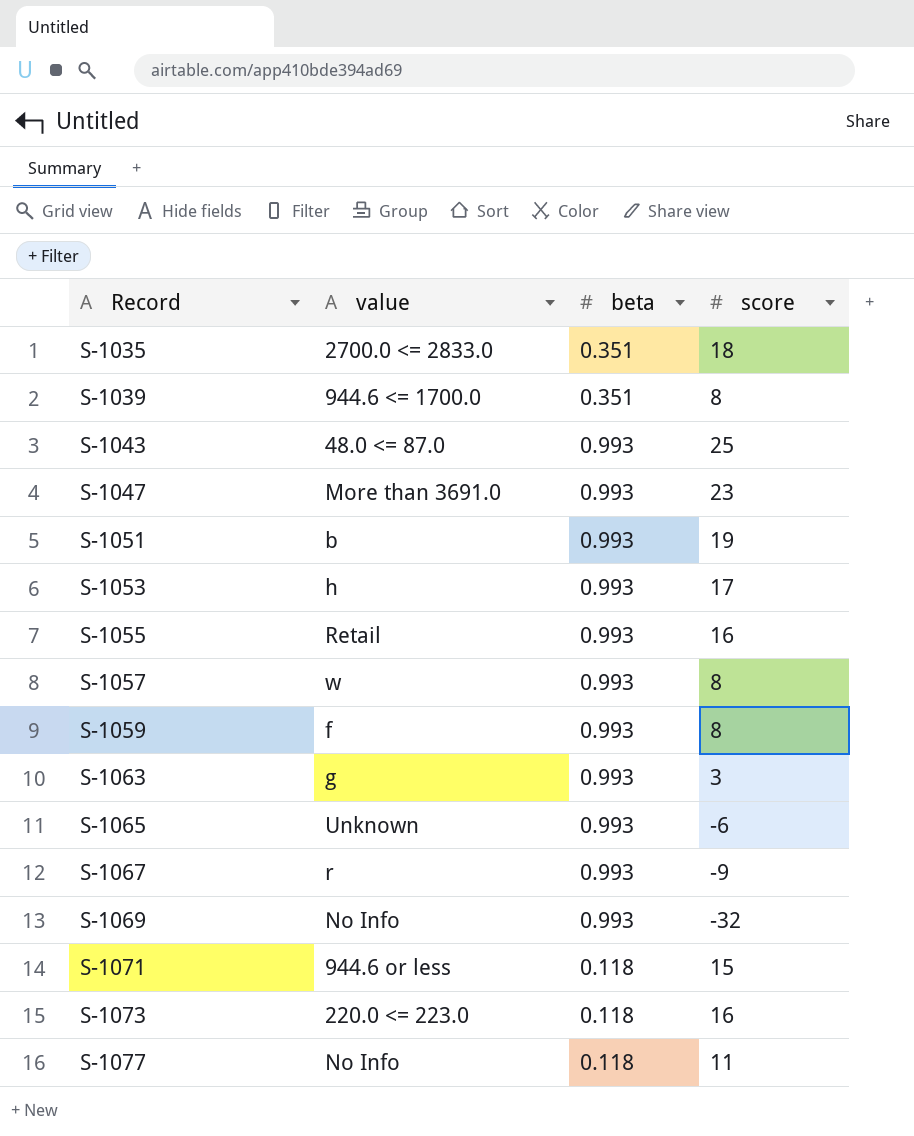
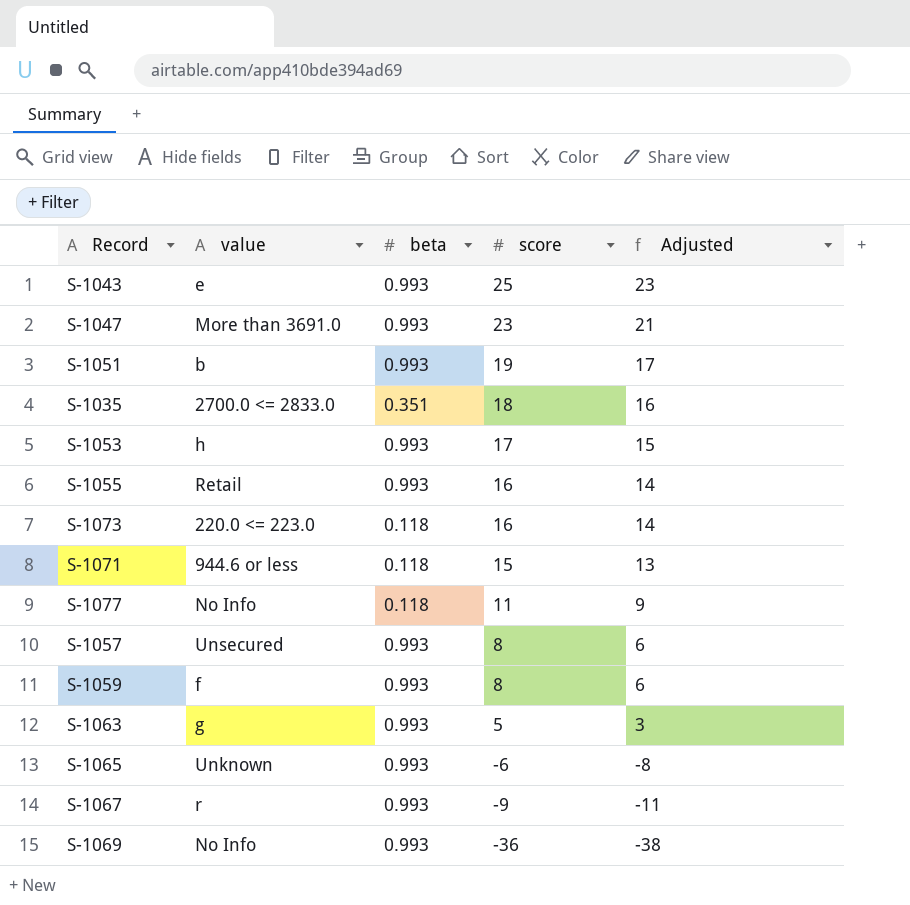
row order: Record ascending -> score descending
column Adjusted | formula: none -> [score] - 2
row S-1039: 944.6 <= 1700.0 | 0.351 | 8 -> none
S-1043 | value: 48.0 <= 87.0 -> e
S-1057 | value: w -> Unsecured
S-1063 | score: 3 -> 5
S-1069 | score: -32 -> -36

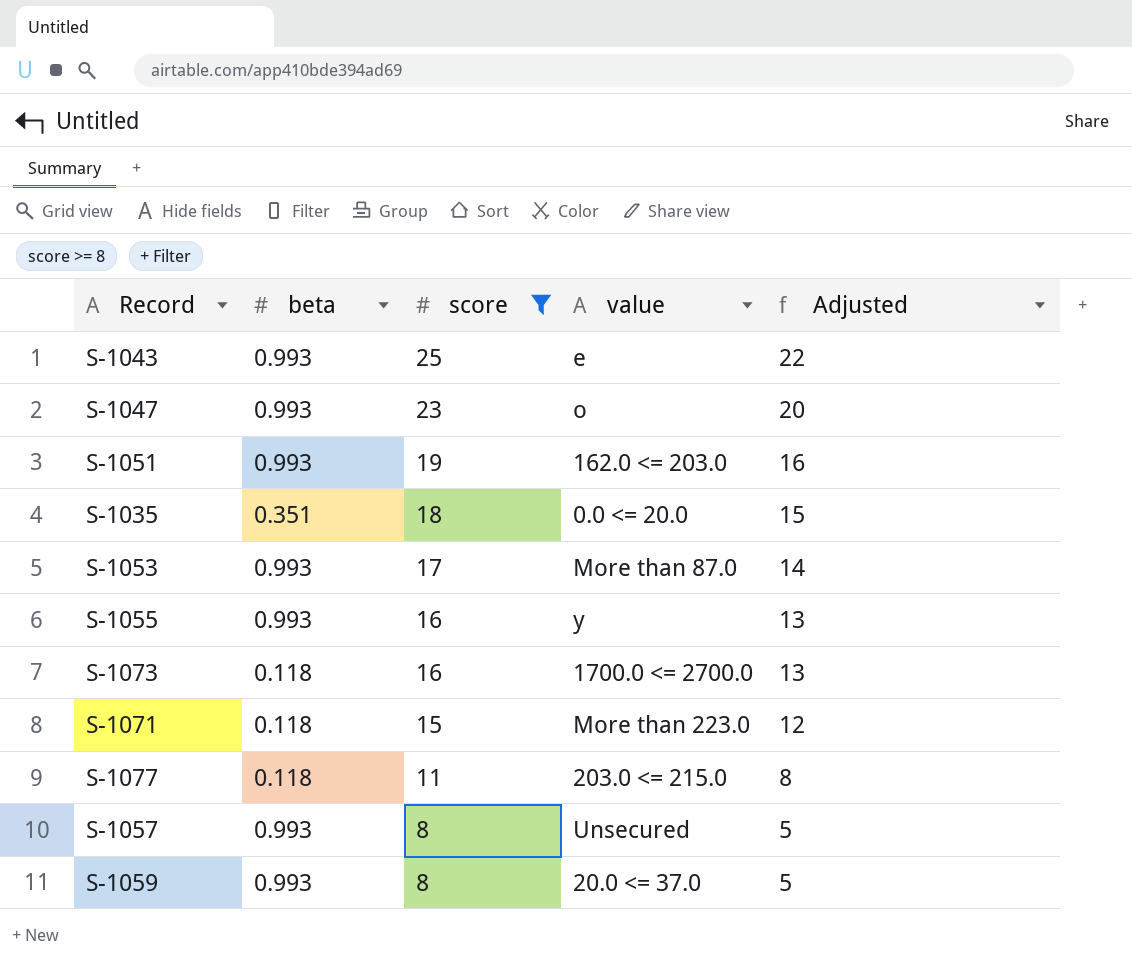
filter: none -> score >= 8
column value | position: 2 -> 4
column Adjusted | formula: [score] - 2 -> [score] - 3
S-1047 | value: More than 3691.0 -> o
S-1051 | value: b -> 162.0 <= 203.0
S-1035 | value: 2700.0 <= 2833.0 -> 0.0 <= 20.0
S-1053 | value: h -> More than 87.0
S-1055 | value: Retail -> y
S-1073 | value: 220.0 <= 223.0 -> 1700.0 <= 2700.0
S-1071 | value: 944.6 or less -> More than 223.0
S-1077 | value: No Info -> 203.0 <= 215.0
S-1059 | value: f -> 20.0 <= 37.0

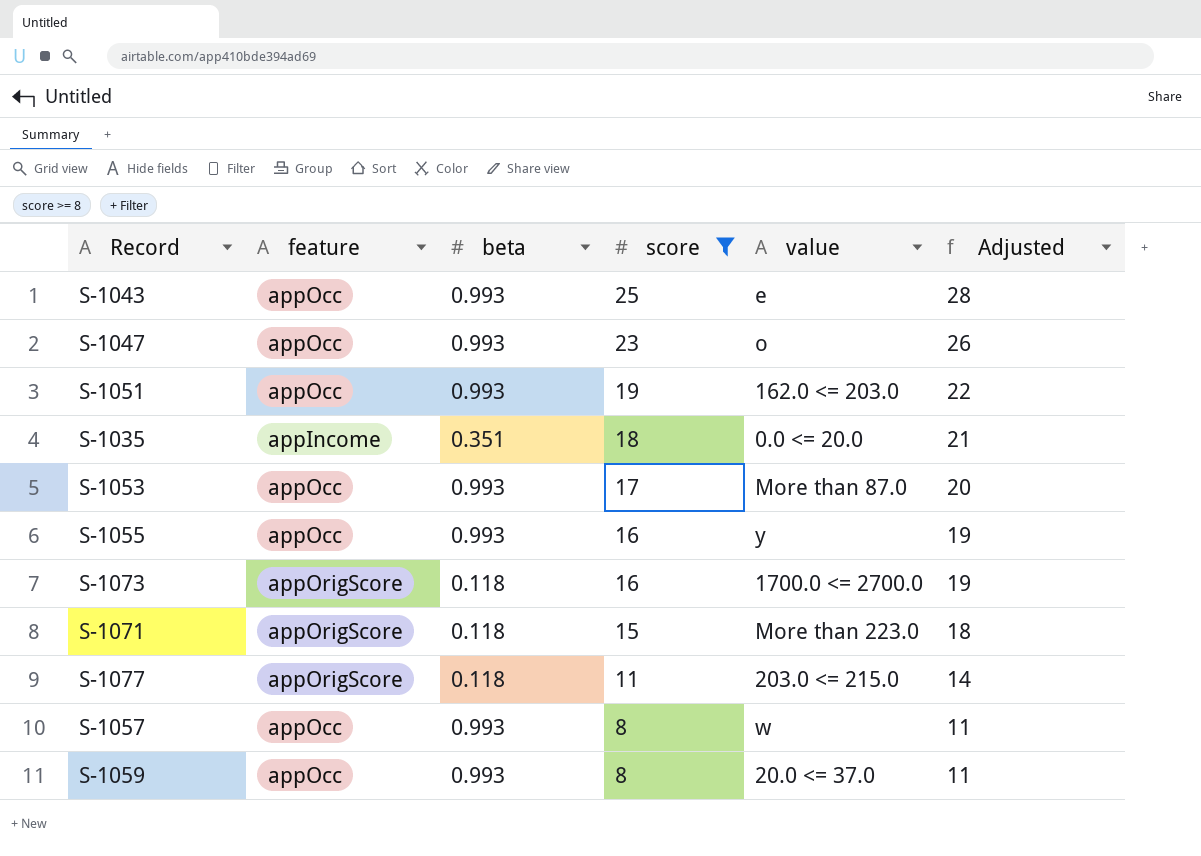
column feature | position: none -> 2
column Adjusted | formula: [score] - 3 -> [score] + 3
S-1057 | value: Unsecured -> w

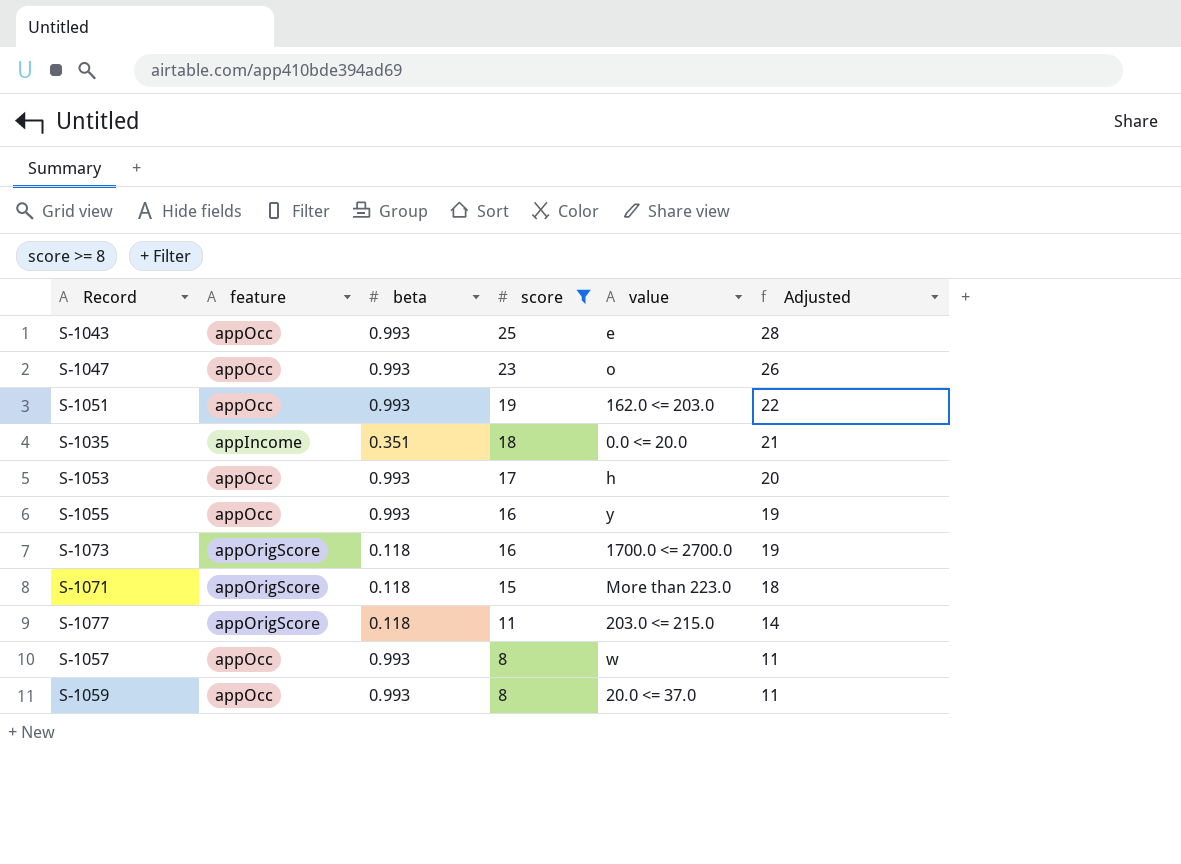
S-1053 | value: More than 87.0 -> h

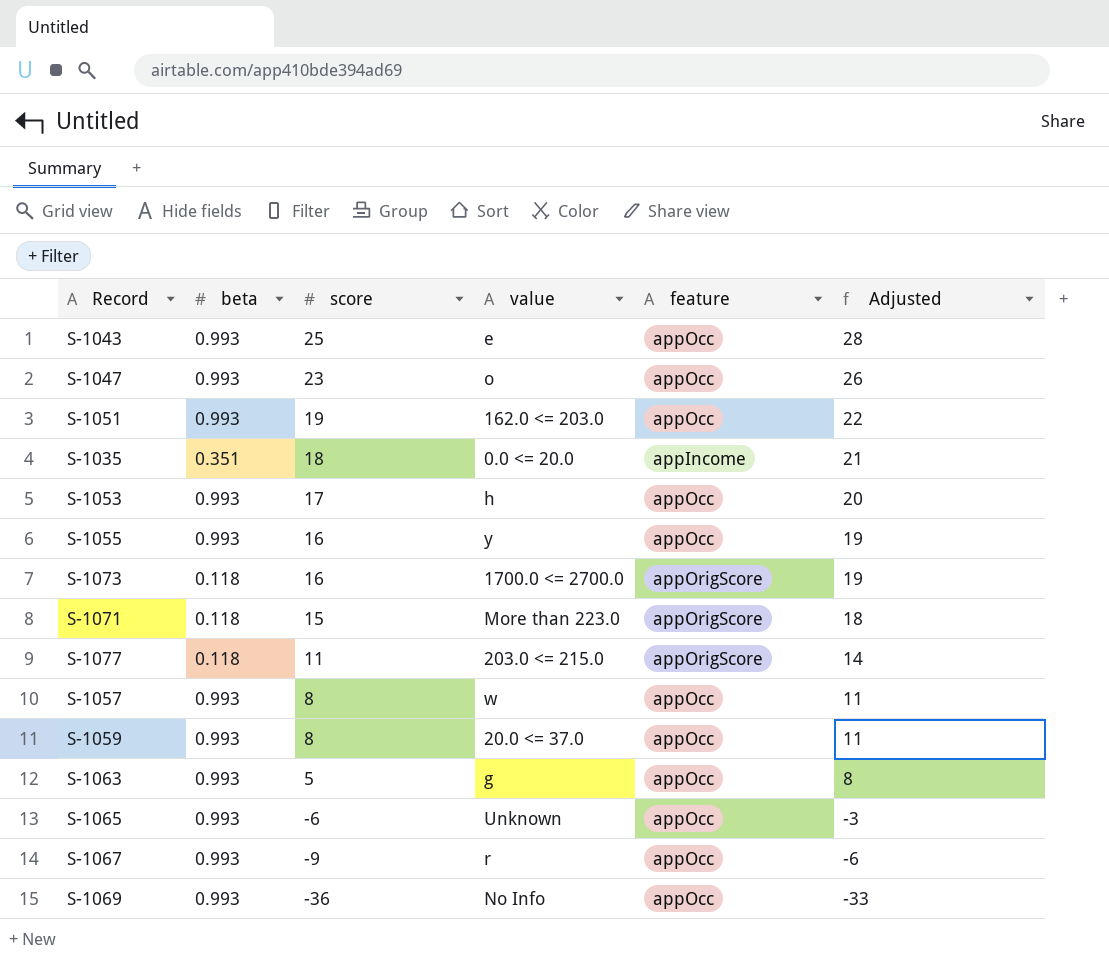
filter: score >= 8 -> none
column feature | position: 2 -> 5

